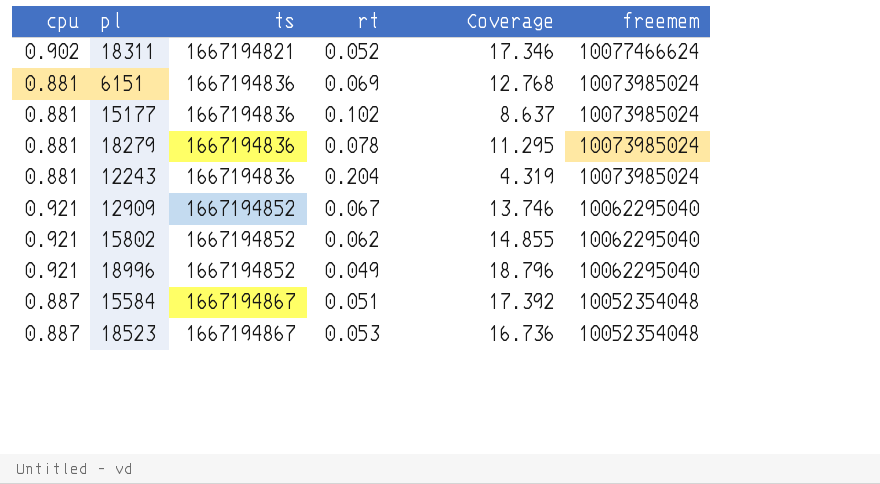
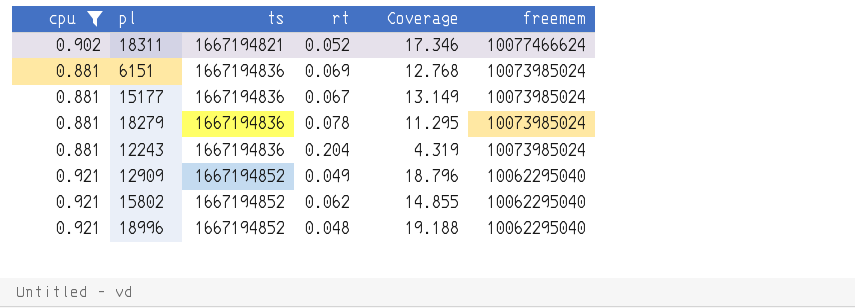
filter: none -> cpu != 0.887
15177 | rt: 0.102 -> 0.067
15177 | Coverage: 8.637 -> 13.149
12909 | rt: 0.067 -> 0.049
12909 | Coverage: 13.746 -> 18.796
18996 | rt: 0.049 -> 0.048
18996 | Coverage: 18.796 -> 19.188

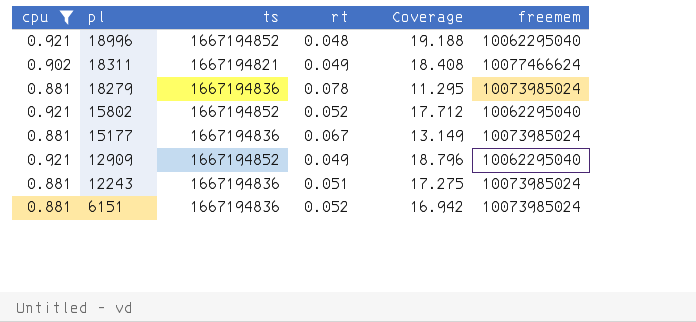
row order: ts ascending -> pl descending
18311 | rt: 0.052 -> 0.049
18311 | Coverage: 17.346 -> 18.408
15802 | rt: 0.062 -> 0.052
15802 | Coverage: 14.855 -> 17.712
12243 | rt: 0.204 -> 0.051
12243 | Coverage: 4.319 -> 17.275
6151 | rt: 0.069 -> 0.052
6151 | Coverage: 12.768 -> 16.942

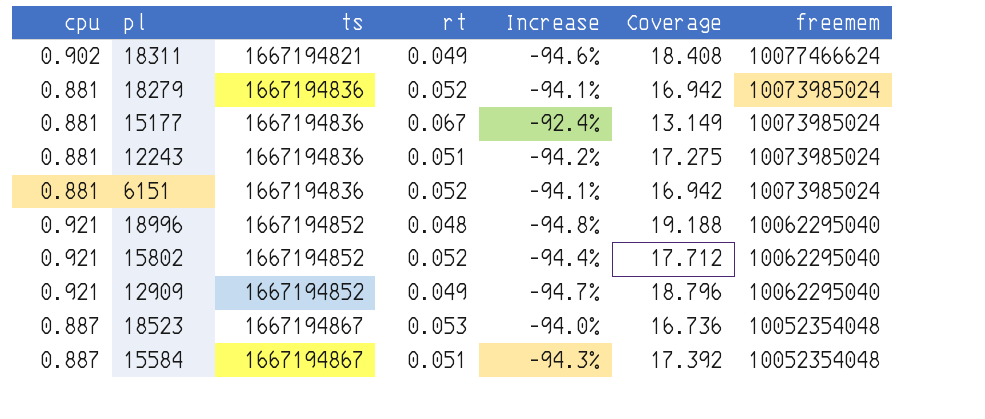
filter: cpu != 0.887 -> none
row order: pl descending -> ts ascending
column Increase | formula: none -> ([rt] - [cpu]) / [cpu]
18279 | rt: 0.078 -> 0.052
18279 | Coverage: 11.295 -> 16.942

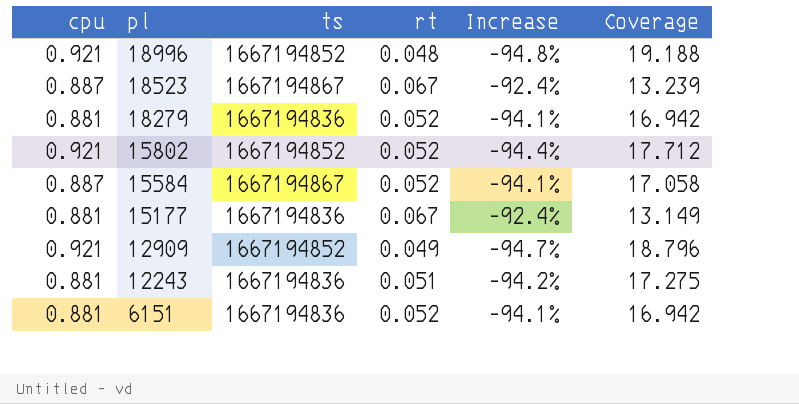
row order: ts ascending -> pl descending
column freemem | position: 7 -> none
row 18311: 0.902 | 1667194821 | 0.049 | -94.6% | 18.408 | 10077466624 -> none
18523 | rt: 0.053 -> 0.067
18523 | Increase: -94.0% -> -92.4%
18523 | Coverage: 16.736 -> 13.239
15584 | rt: 0.051 -> 0.052
15584 | Increase: -94.3% -> -94.1%
15584 | Coverage: 17.392 -> 17.058

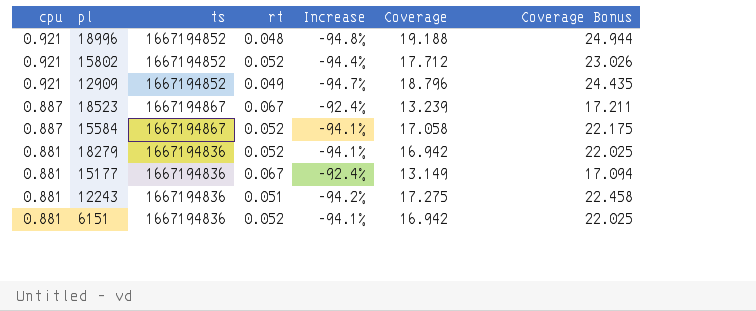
row order: pl descending -> cpu descending
column Coverage Bonus | formula: none -> [Coverage] * 1.3

